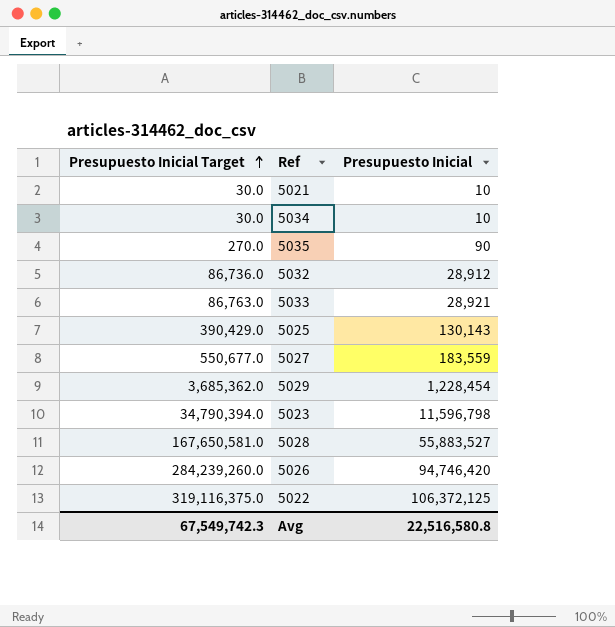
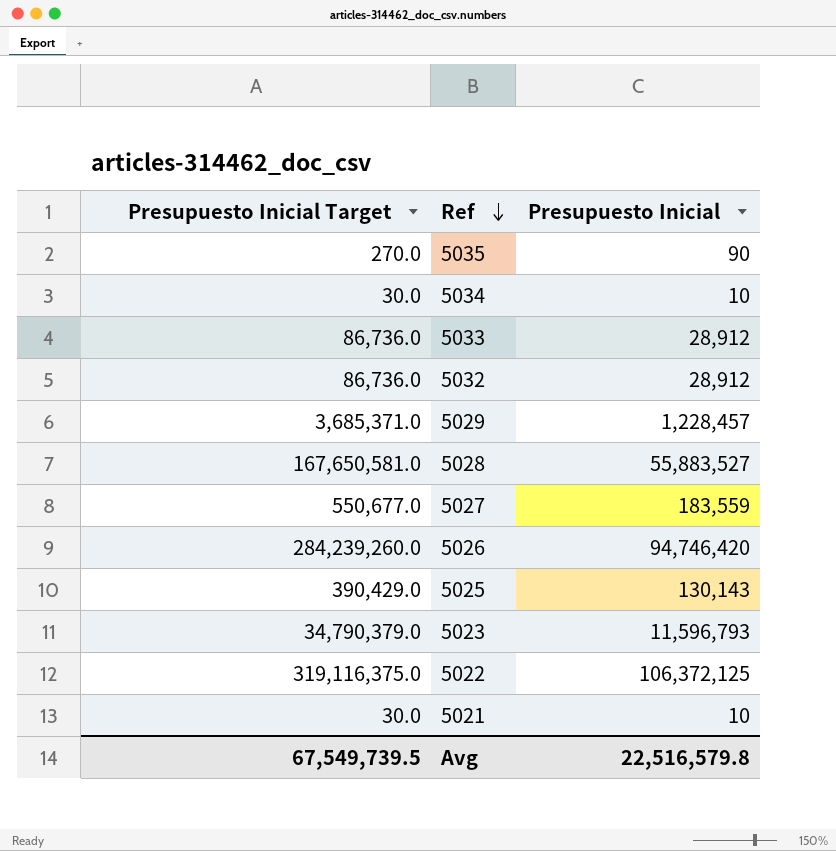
row order: Presupuesto Inicial Target ascending -> Ref descending
5033 | Presupuesto Inicial Target: 86,763.0 -> 86,736.0
5033 | Presupuesto Inicial: 28,921 -> 28,912
5029 | Presupuesto Inicial Target: 3,685,362.0 -> 3,685,371.0
5029 | Presupuesto Inicial: 1,228,454 -> 1,228,457
5023 | Presupuesto Inicial Target: 34,790,394.0 -> 34,790,379.0
5023 | Presupuesto Inicial: 11,596,798 -> 11,596,793
Avg | Presupuesto Inicial Target: 67,549,742.3 -> 67,549,739.5
Avg | Presupuesto Inicial: 22,516,580.8 -> 22,516,579.8

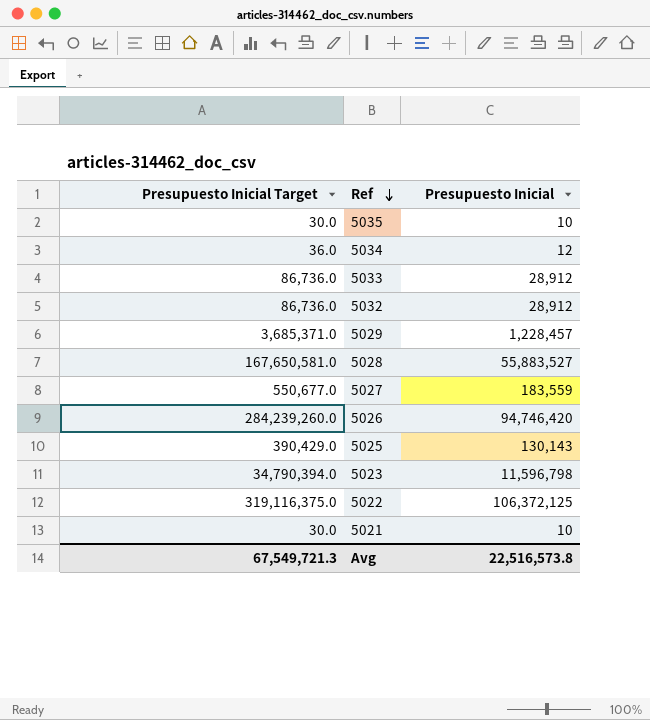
5035 | Presupuesto Inicial Target: 270.0 -> 30.0
5035 | Presupuesto Inicial: 90 -> 10
5034 | Presupuesto Inicial Target: 30.0 -> 36.0
5034 | Presupuesto Inicial: 10 -> 12
5023 | Presupuesto Inicial Target: 34,790,379.0 -> 34,790,394.0
5023 | Presupuesto Inicial: 11,596,793 -> 11,596,798
Avg | Presupuesto Inicial Target: 67,549,739.5 -> 67,549,721.3
Avg | Presupuesto Inicial: 22,516,579.8 -> 22,516,573.8

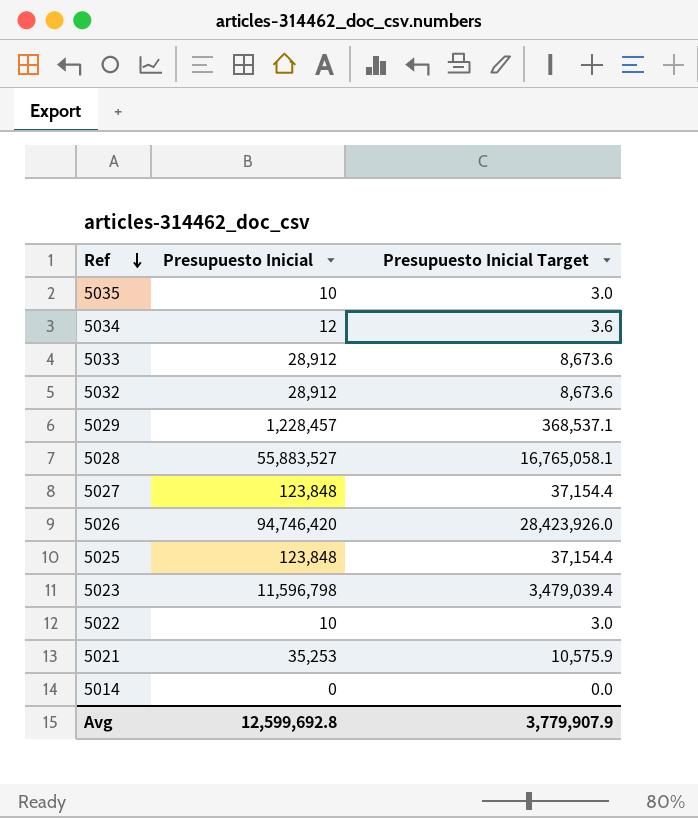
column Presupuesto Inicial Target | formula: [Presupuesto Inicial] * 3 -> [Presupuesto Inicial] * 0.3
column Presupuesto Inicial Target | position: 1 -> 3
5027 | Presupuesto Inicial: 183,559 -> 123,848
5025 | Presupuesto Inicial: 130,143 -> 123,848
5022 | Presupuesto Inicial: 106,372,125 -> 10
5021 | Presupuesto Inicial: 10 -> 35,253
row 5014: none -> 0 | 0.0
Avg | Presupuesto Inicial: 22,516,573.8 -> 12,599,692.8
Avg | Presupuesto Inicial Target: 67,549,721.3 -> 3,779,907.9

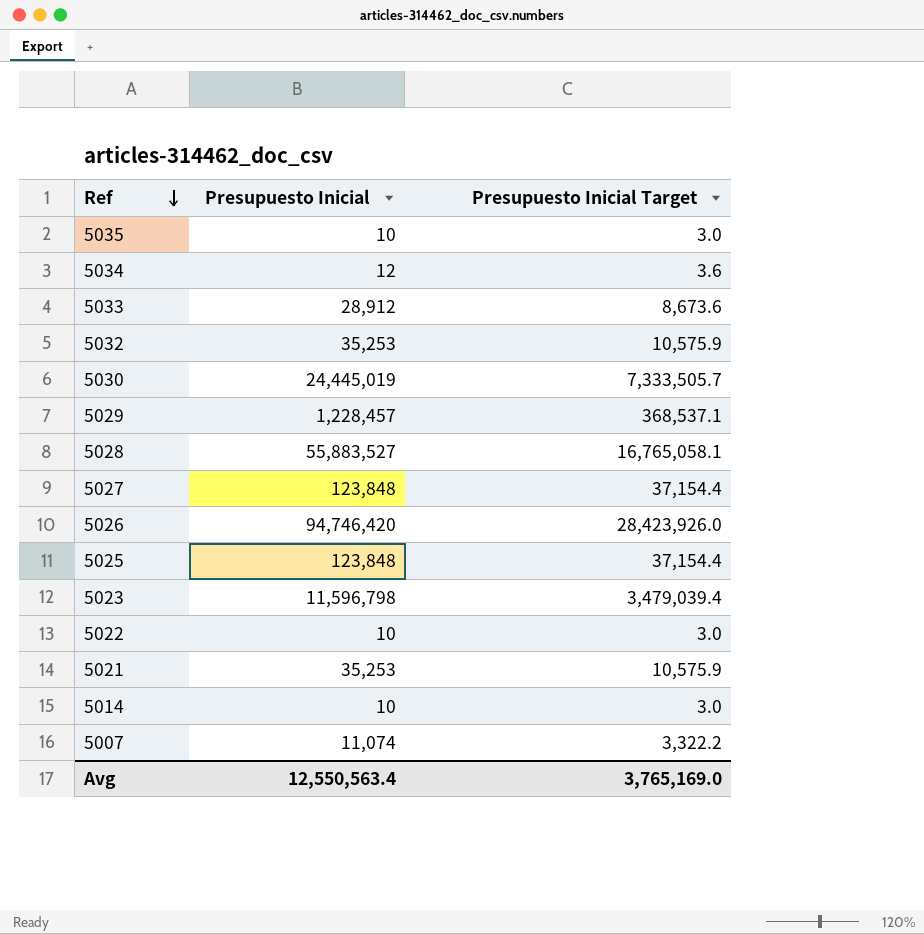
5032 | Presupuesto Inicial: 28,912 -> 35,253
5032 | Presupuesto Inicial Target: 8,673.6 -> 10,575.9
row 5030: none -> 24,445,019 | 7,333,505.7
5014 | Presupuesto Inicial: 0 -> 10
5014 | Presupuesto Inicial Target: 0.0 -> 3.0
row 5007: none -> 11,074 | 3,322.2
Avg | Presupuesto Inicial: 12,599,692.8 -> 12,550,563.4
Avg | Presupuesto Inicial Target: 3,779,907.9 -> 3,765,169.0

